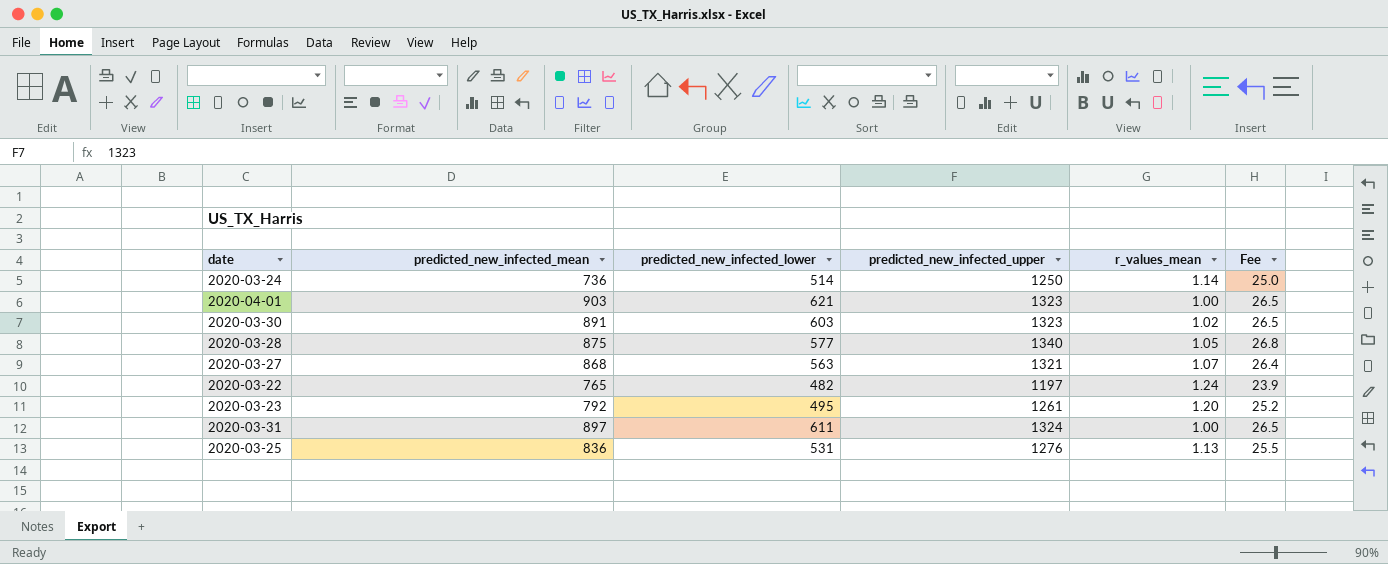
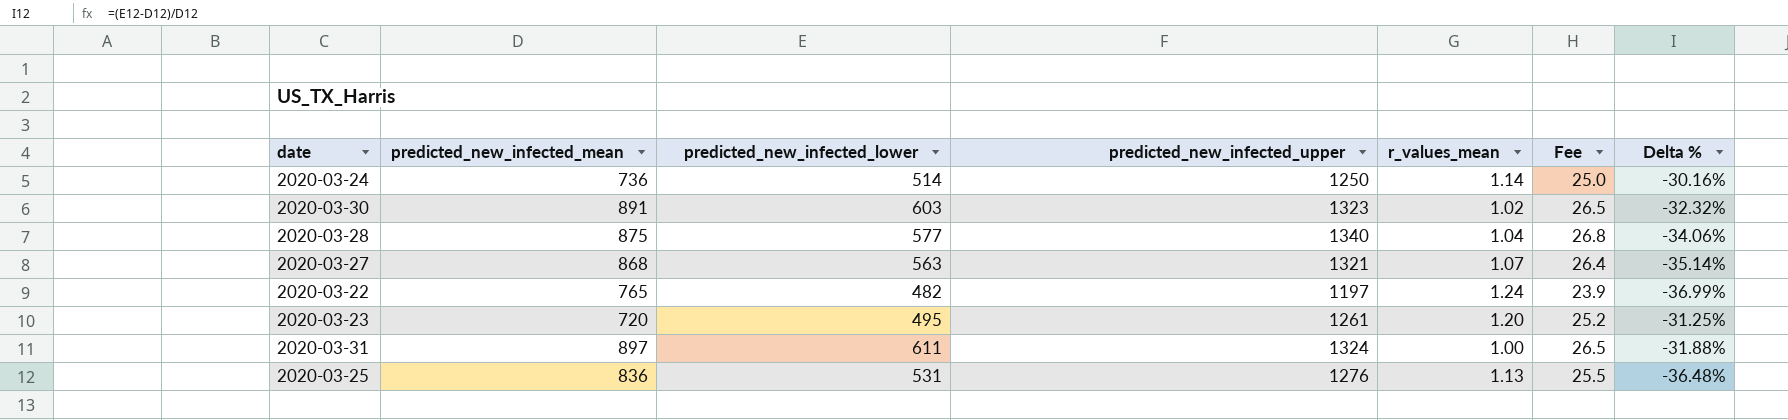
column Delta % | formula: none -> ([predicted_new_infected_lower] - [predicted_new_infected_mean]) / [predicted_new_infected_mean]
row 2020-04-01: 903 | 621 | 1323 | 1.00 | 26.5 -> none
2020-03-28 | r_values_mean: 1.05 -> 1.04
2020-03-23 | predicted_new_infected_mean: 792 -> 720

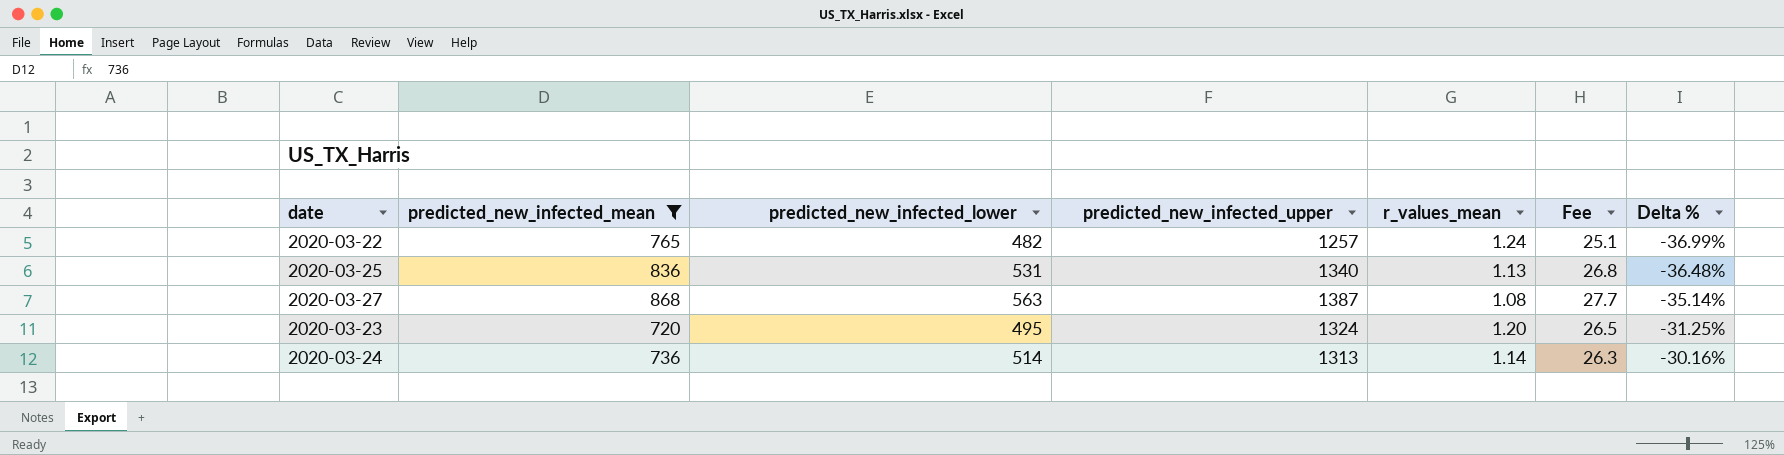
filter: none -> predicted_new_infected_mean <= 868
row order: none -> Delta % ascending
2020-03-22 | predicted_new_infected_upper: 1197 -> 1257
2020-03-22 | Fee: 23.9 -> 25.1
2020-03-25 | predicted_new_infected_upper: 1276 -> 1340
2020-03-25 | Fee: 25.5 -> 26.8
2020-03-27 | predicted_new_infected_upper: 1321 -> 1387
2020-03-27 | r_values_mean: 1.07 -> 1.08
2020-03-27 | Fee: 26.4 -> 27.7
2020-03-23 | predicted_new_infected_upper: 1261 -> 1324
2020-03-23 | Fee: 25.2 -> 26.5
2020-03-24 | predicted_new_infected_upper: 1250 -> 1313
2020-03-24 | Fee: 25.0 -> 26.3

